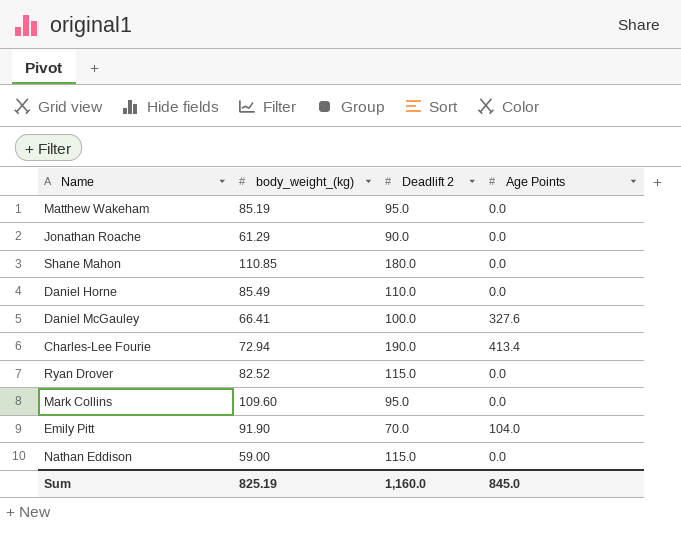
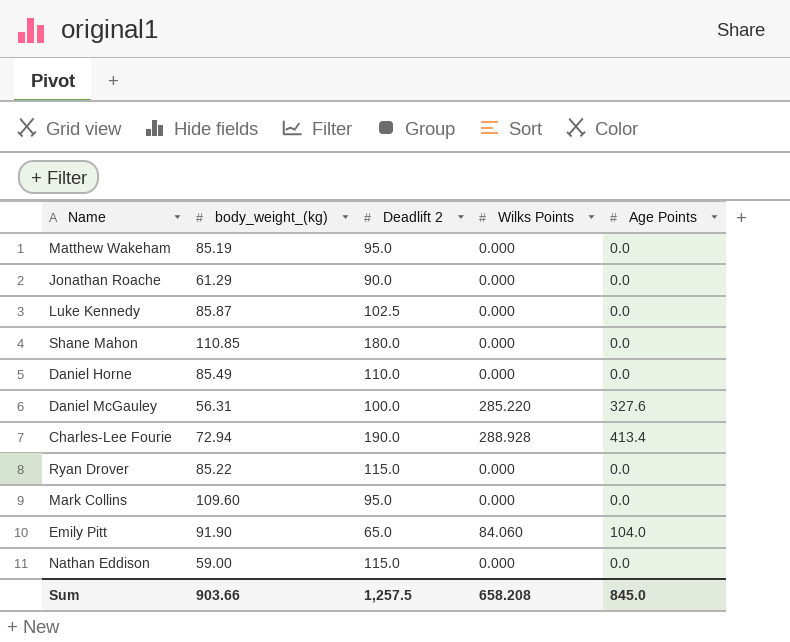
column Wilks Points | position: none -> 4
row Luke Kennedy: none -> 85.87 | 102.5 | 0.000 | 0.0
Daniel McGauley | body_weight_(kg): 66.41 -> 56.31
Ryan Drover | body_weight_(kg): 82.52 -> 85.22
Emily Pitt | Deadlift 2: 70.0 -> 65.0
Sum | body_weight_(kg): 825.19 -> 903.66
Sum | Deadlift 2: 1,160.0 -> 1,257.5

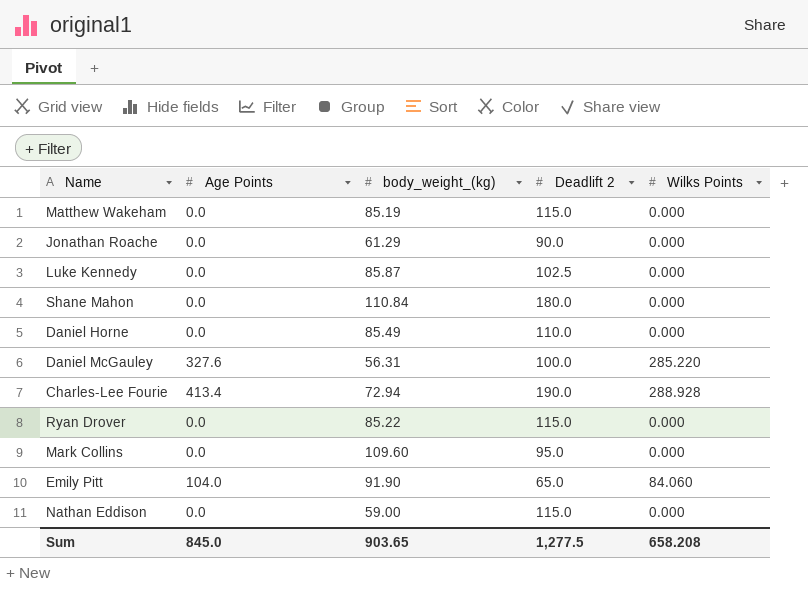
column Age Points | position: 5 -> 2
Matthew Wakeham | Deadlift 2: 95.0 -> 115.0
Shane Mahon | body_weight_(kg): 110.85 -> 110.84
Sum | body_weight_(kg): 903.66 -> 903.65
Sum | Deadlift 2: 1,257.5 -> 1,277.5

